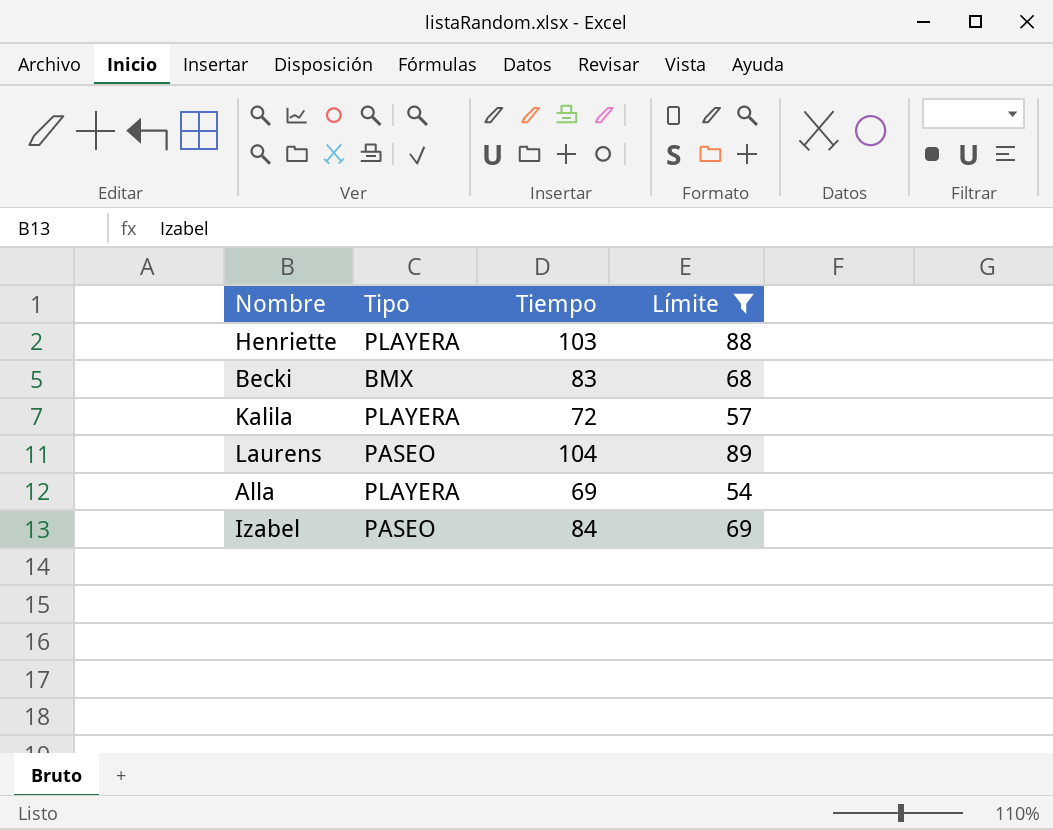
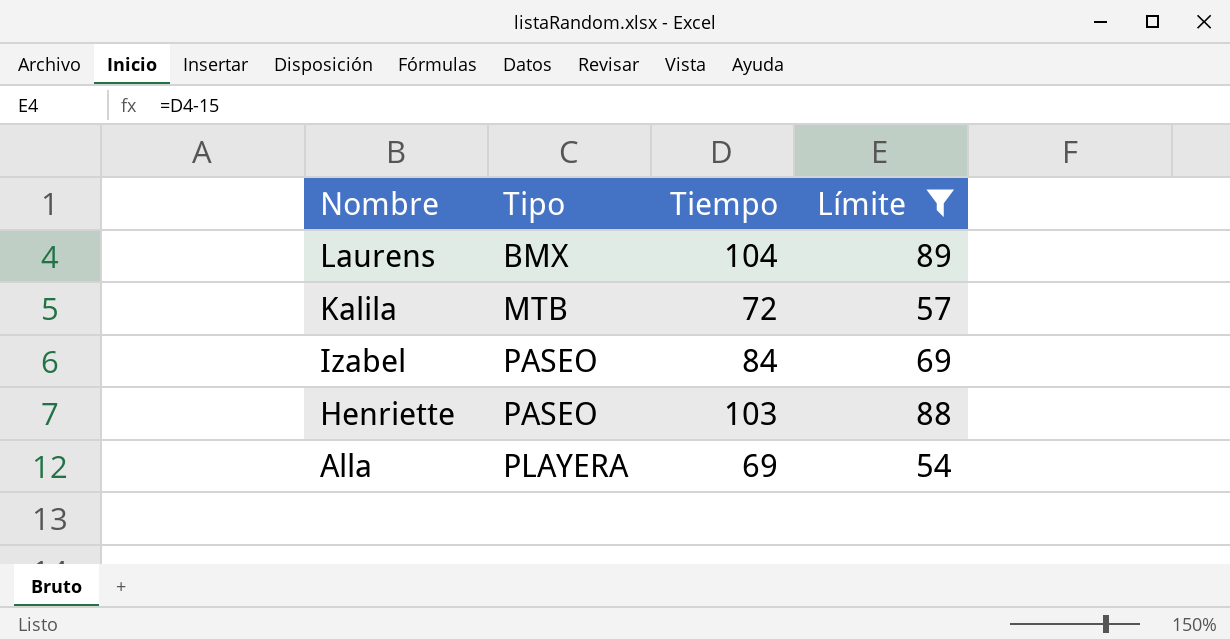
row order: none -> Nombre descending
row Becki: BMX | 83 | 68 -> none
Laurens | Tipo: PASEO -> BMX
Kalila | Tipo: PLAYERA -> MTB
Henriette | Tipo: PLAYERA -> PASEO

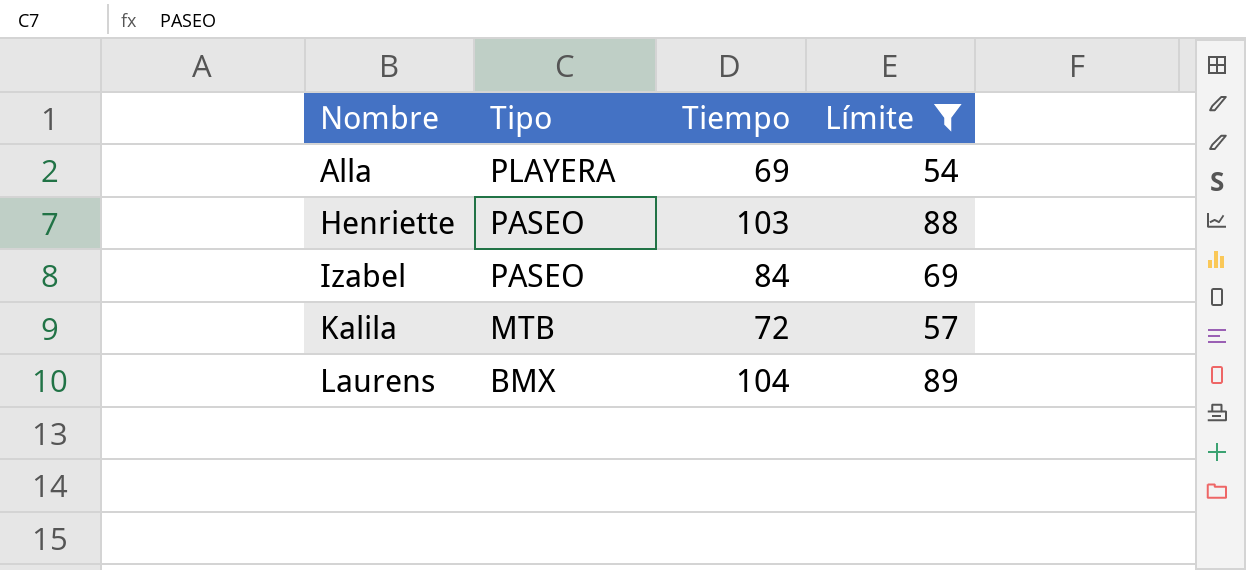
row order: Nombre descending -> Nombre ascending

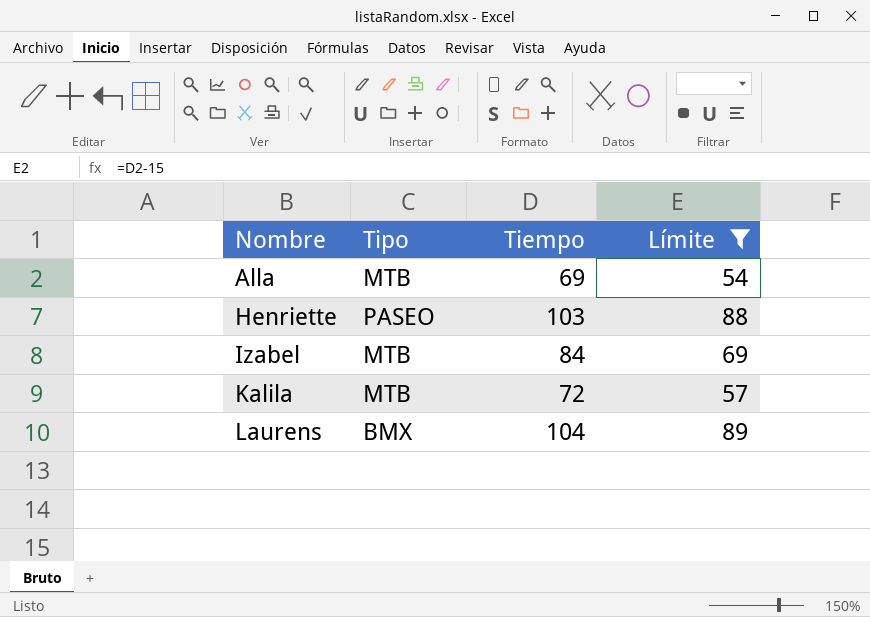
Alla | Tipo: PLAYERA -> MTB
Izabel | Tipo: PASEO -> MTB

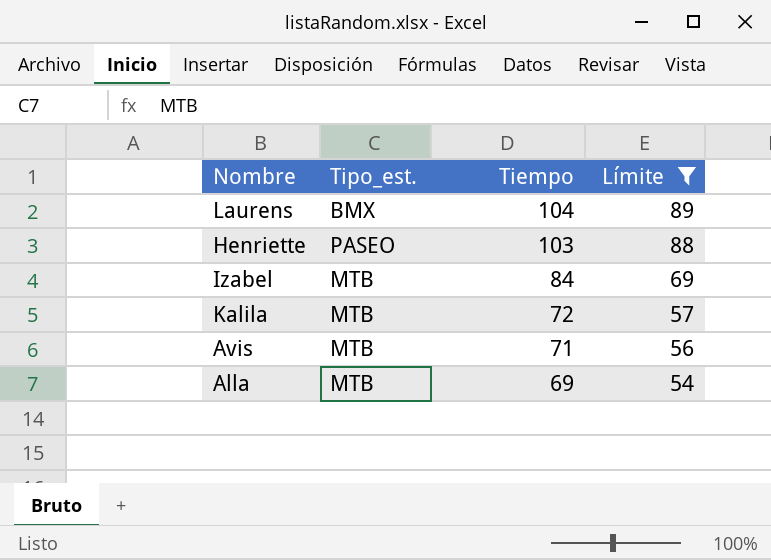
row order: Nombre ascending -> Tiempo descending
column name: Tipo -> Tipo_est.
row Avis: none -> MTB | 71 | 56

